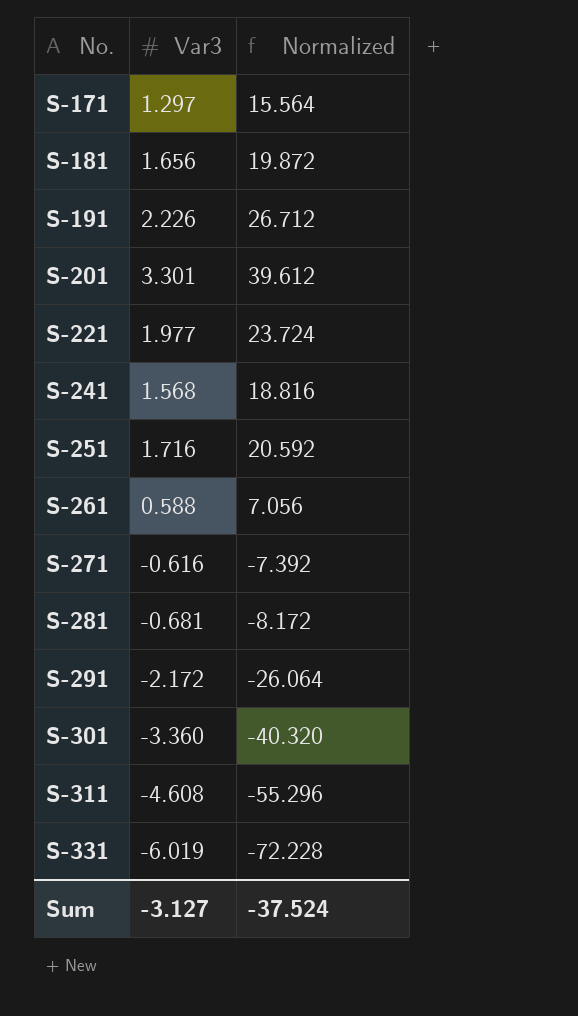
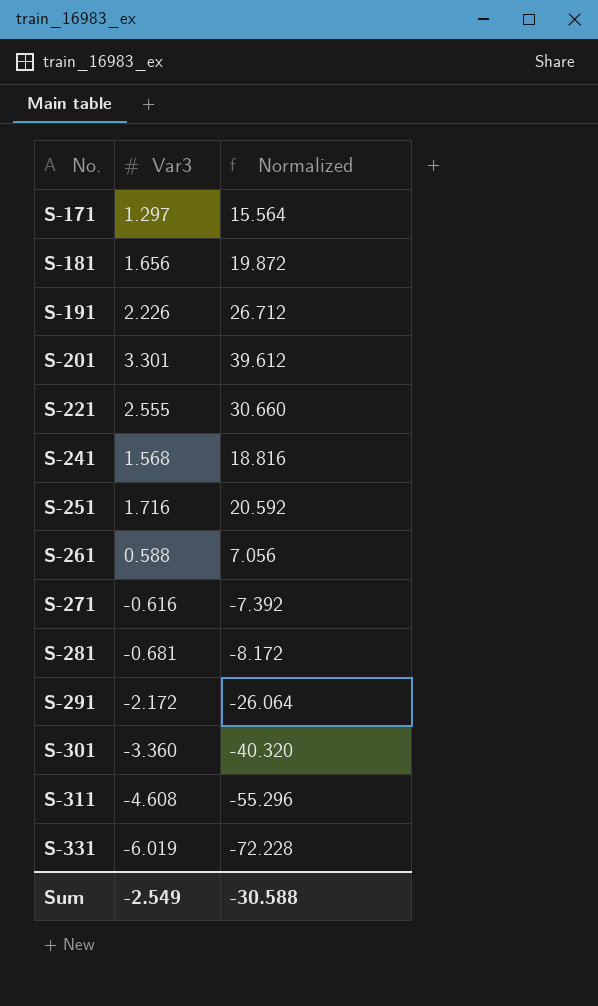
S-221 | Var3: 1.977 -> 2.555
S-221 | Normalized: 23.724 -> 30.660
Sum | Var3: -3.127 -> -2.549
Sum | Normalized: -37.524 -> -30.588

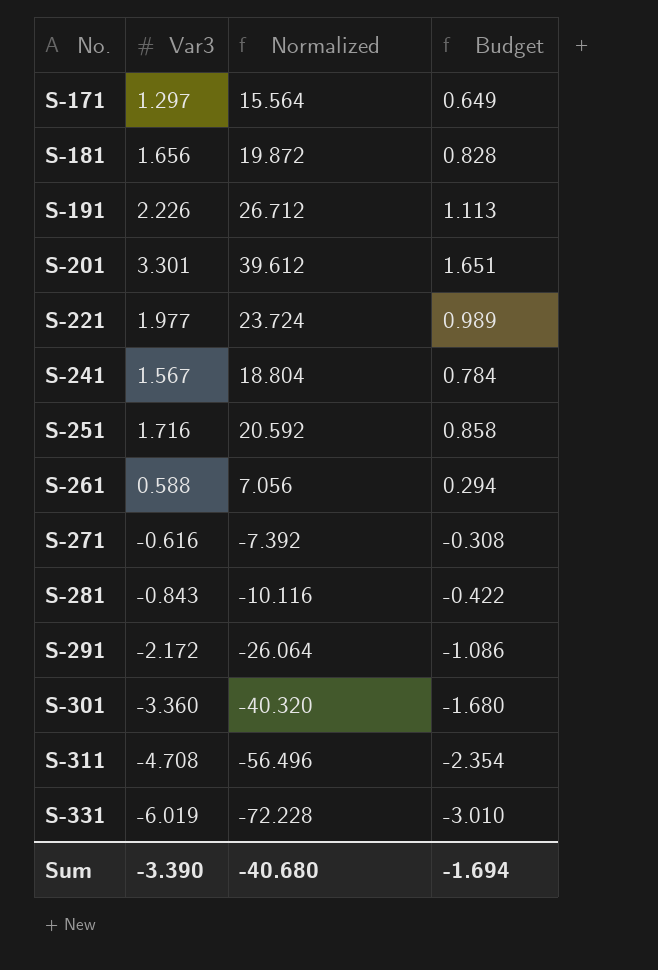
column Budget | formula: none -> [Var3] * 0.5
S-221 | Var3: 2.555 -> 1.977
S-221 | Normalized: 30.660 -> 23.724
S-241 | Var3: 1.568 -> 1.567
S-241 | Normalized: 18.816 -> 18.804
S-281 | Var3: -0.681 -> -0.843
S-281 | Normalized: -8.172 -> -10.116
S-311 | Var3: -4.608 -> -4.708
S-311 | Normalized: -55.296 -> -56.496
Sum | Var3: -2.549 -> -3.390
Sum | Normalized: -30.588 -> -40.680

